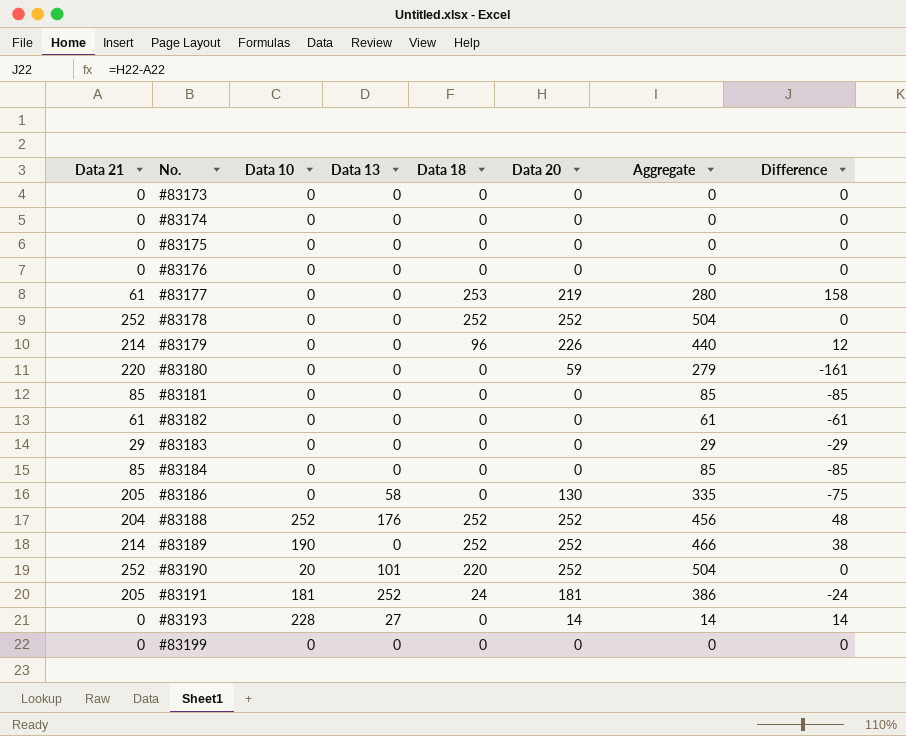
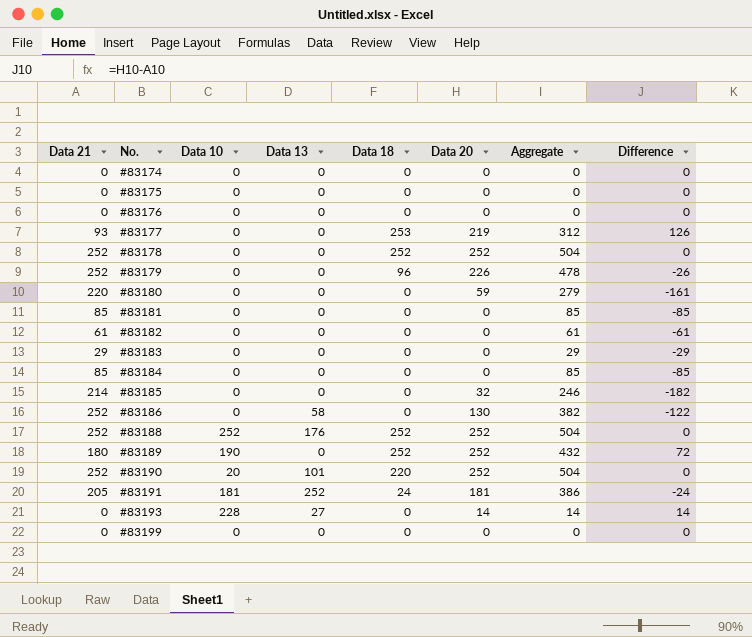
row #83173: 0 | 0 | 0 | 0 | 0 | 0 | 0 -> none
#83177 | Data 21: 61 -> 93
#83177 | Aggregate: 280 -> 312
#83177 | Difference: 158 -> 126
#83179 | Data 21: 214 -> 252
#83179 | Aggregate: 440 -> 478
#83179 | Difference: 12 -> -26
row #83185: none -> 214 | 0 | 0 | 0 | 32 | 246 | -182
#83186 | Data 21: 205 -> 252
#83186 | Aggregate: 335 -> 382
#83186 | Difference: -75 -> -122
#83188 | Data 21: 204 -> 252
#83188 | Aggregate: 456 -> 504
#83188 | Difference: 48 -> 0
#83189 | Data 21: 214 -> 180
#83189 | Aggregate: 466 -> 432
#83189 | Difference: 38 -> 72

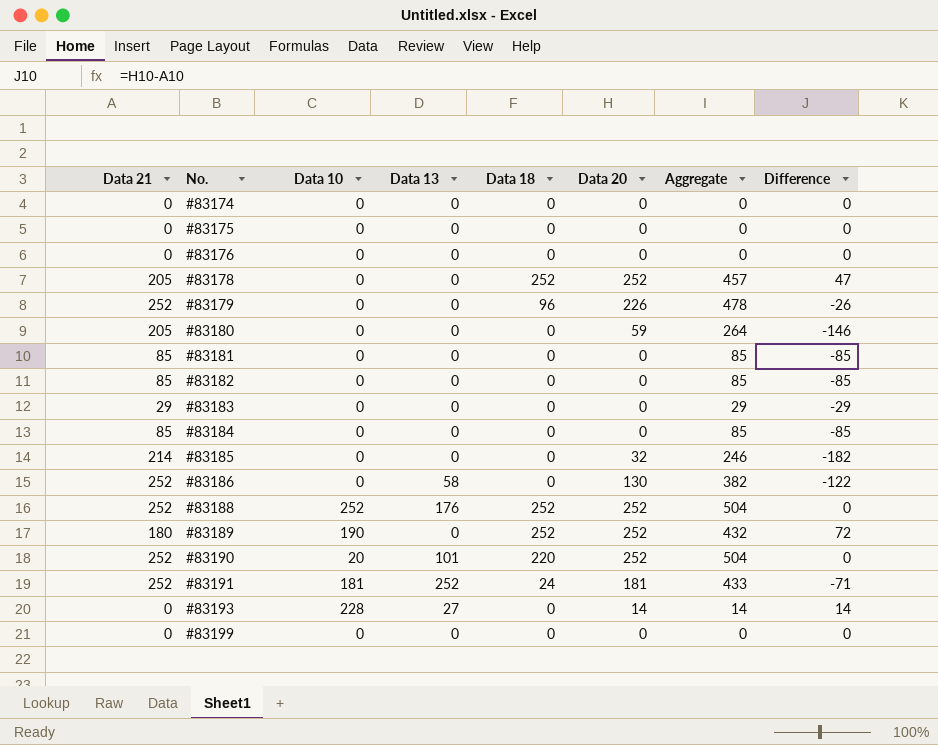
row #83177: 93 | 0 | 0 | 253 | 219 | 312 | 126 -> none
#83178 | Data 21: 252 -> 205
#83178 | Aggregate: 504 -> 457
#83178 | Difference: 0 -> 47
#83180 | Data 21: 220 -> 205
#83180 | Aggregate: 279 -> 264
#83180 | Difference: -161 -> -146
#83182 | Data 21: 61 -> 85
#83182 | Aggregate: 61 -> 85
#83182 | Difference: -61 -> -85
#83191 | Data 21: 205 -> 252
#83191 | Aggregate: 386 -> 433
#83191 | Difference: -24 -> -71

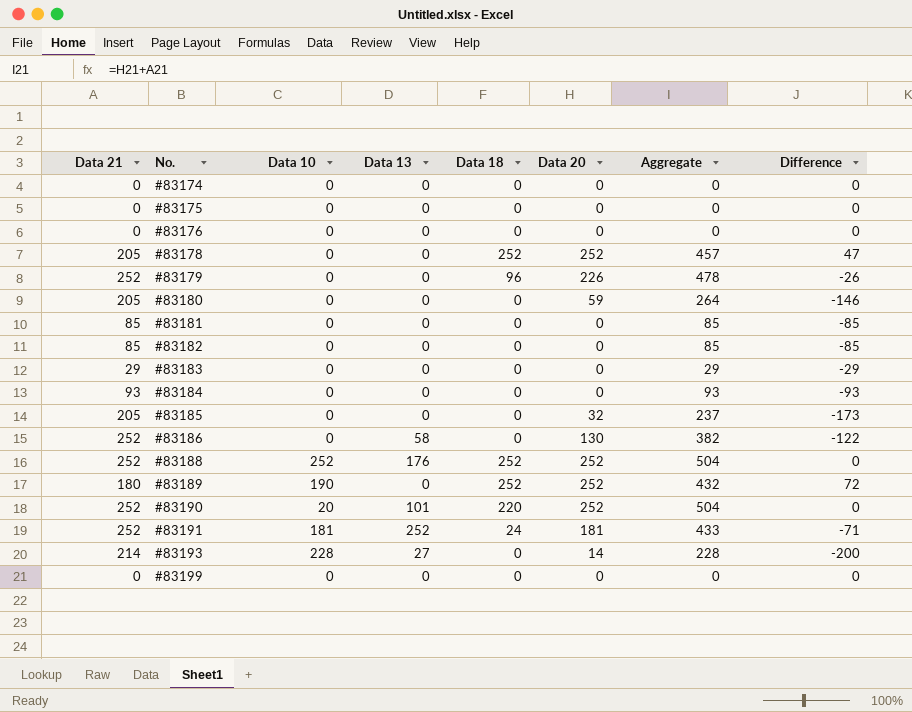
#83184 | Data 21: 85 -> 93
#83184 | Aggregate: 85 -> 93
#83184 | Difference: -85 -> -93
#83185 | Data 21: 214 -> 205
#83185 | Aggregate: 246 -> 237
#83185 | Difference: -182 -> -173
#83193 | Data 21: 0 -> 214
#83193 | Aggregate: 14 -> 228
#83193 | Difference: 14 -> -200

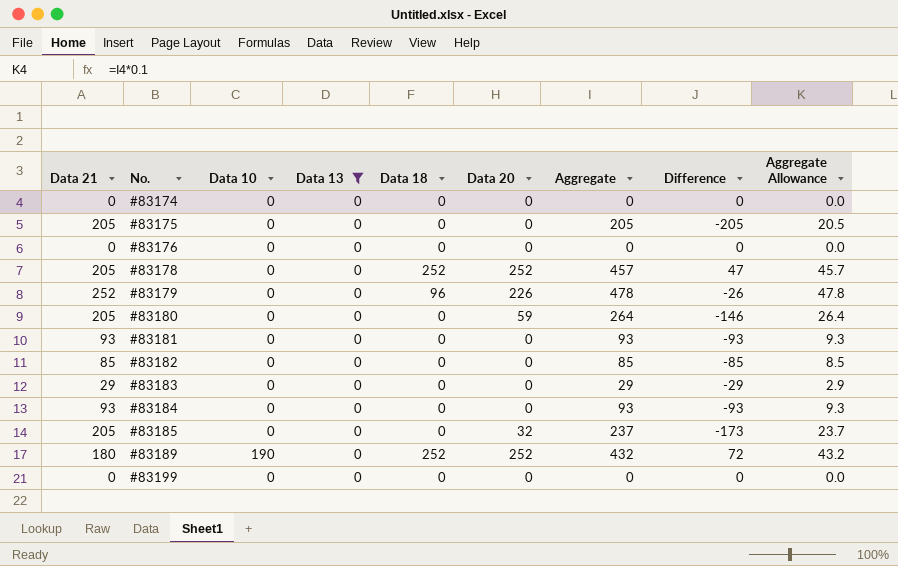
filter: none -> Data 13 = 0
column Aggregate Allowance | formula: none -> [Aggregate] * 0.1
#83175 | Data 21: 0 -> 205
#83175 | Aggregate: 0 -> 205
#83175 | Difference: 0 -> -205
#83181 | Data 21: 85 -> 93
#83181 | Aggregate: 85 -> 93
#83181 | Difference: -85 -> -93

